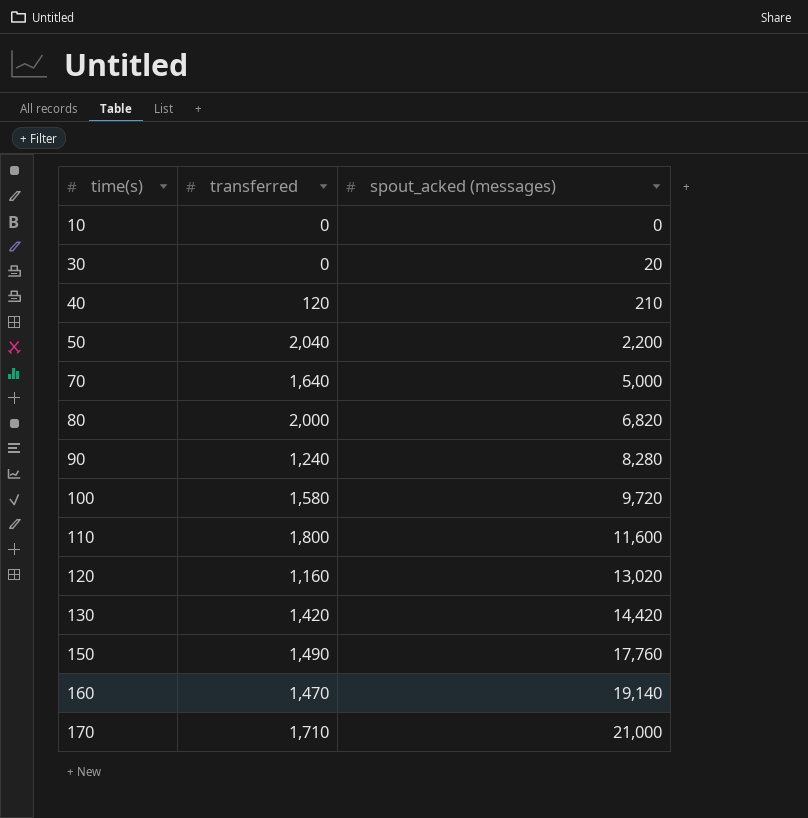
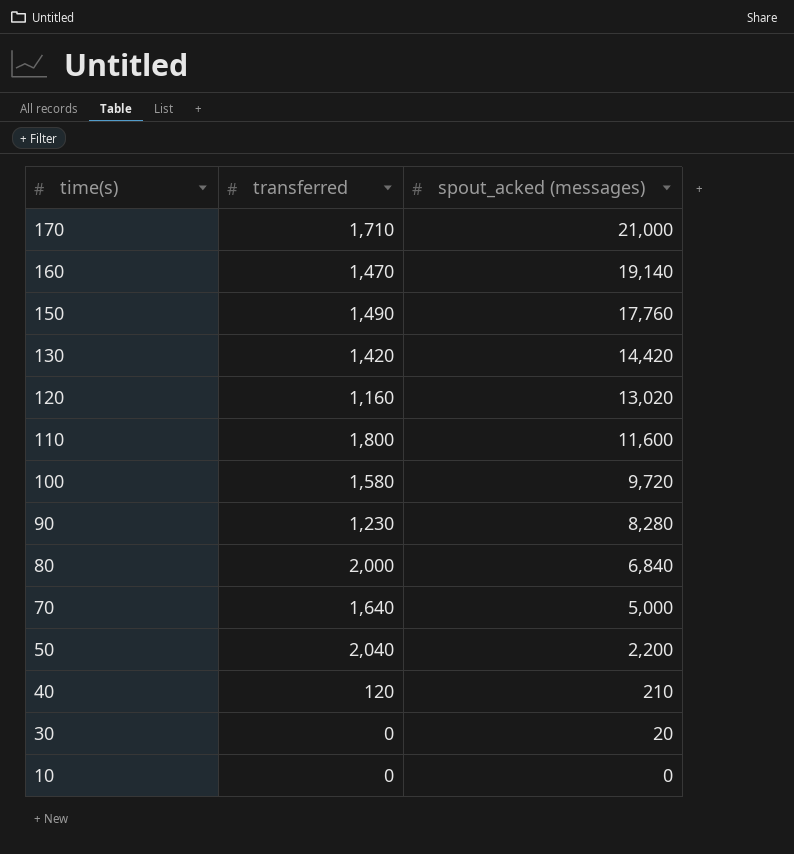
row order: time(s) ascending -> time(s) descending
90 | transferred: 1,240 -> 1,230
80 | spout_acked (messages): 6,820 -> 6,840

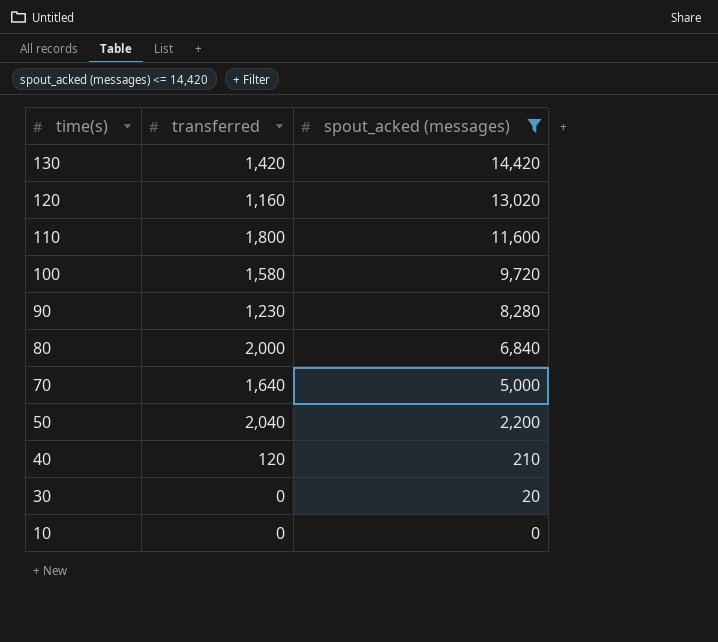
filter: none -> spout_acked (messages) <= 14,420

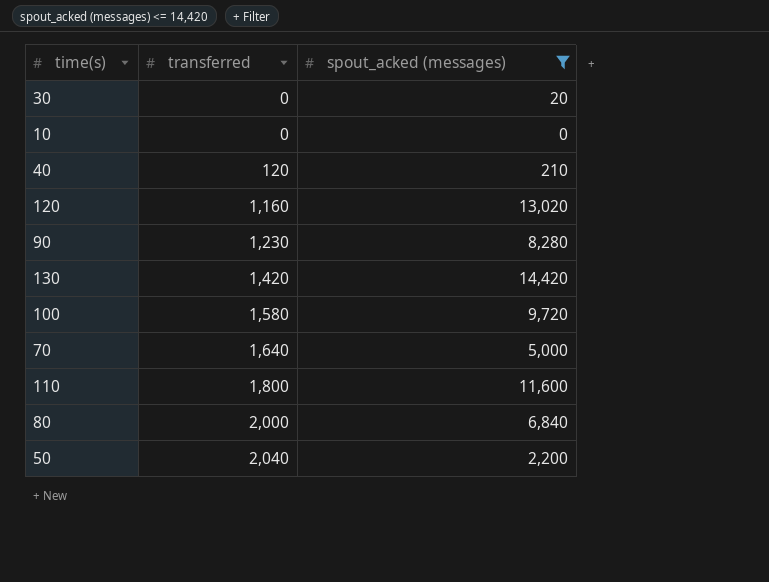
row order: time(s) descending -> transferred ascending

